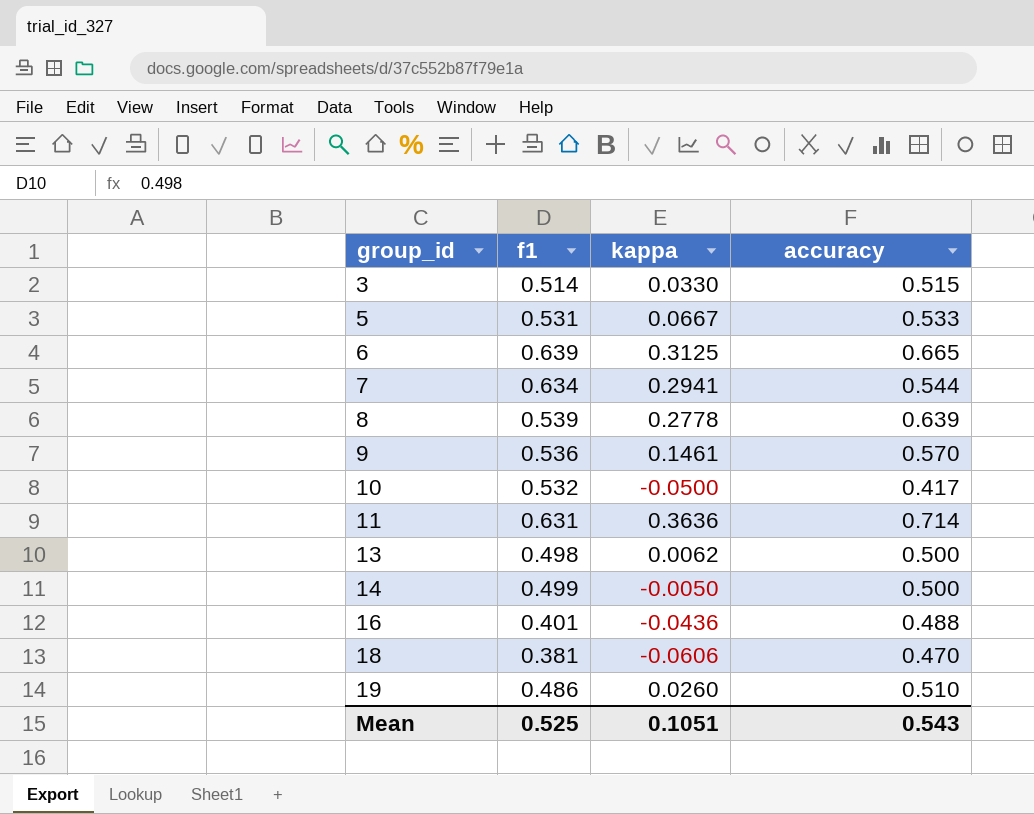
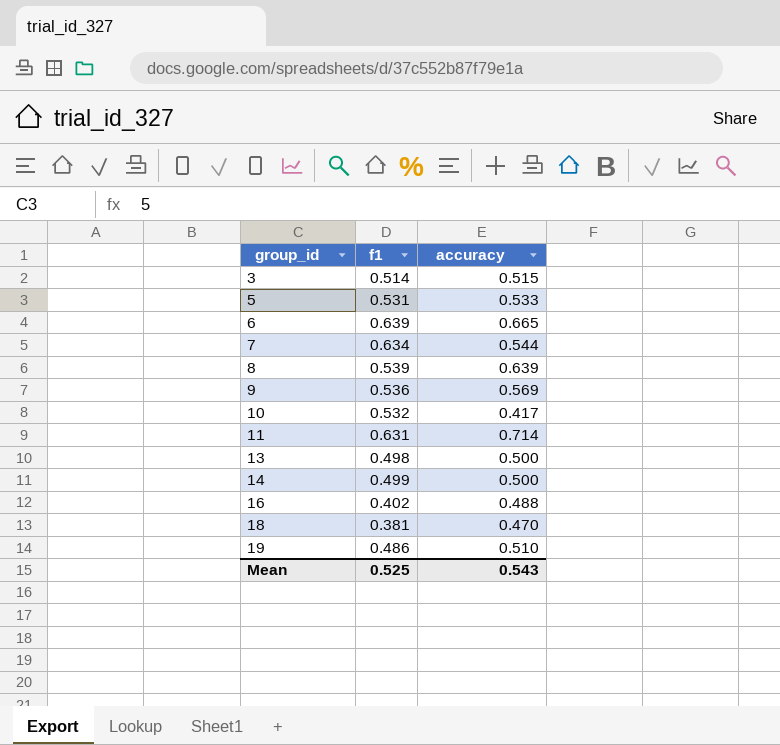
column kappa | position: 3 -> none
9 | accuracy: 0.570 -> 0.569
16 | f1: 0.401 -> 0.402

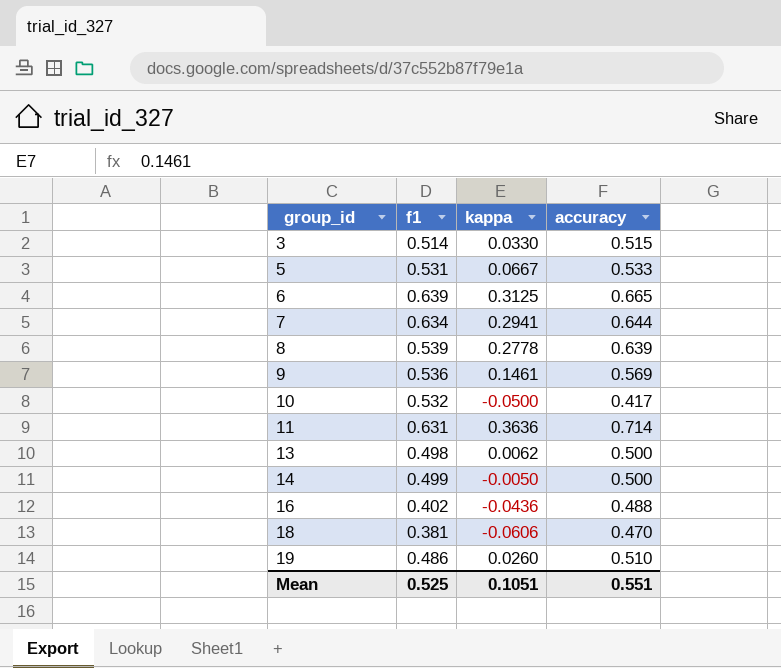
column kappa | position: none -> 3
7 | accuracy: 0.544 -> 0.644
Mean | accuracy: 0.543 -> 0.551

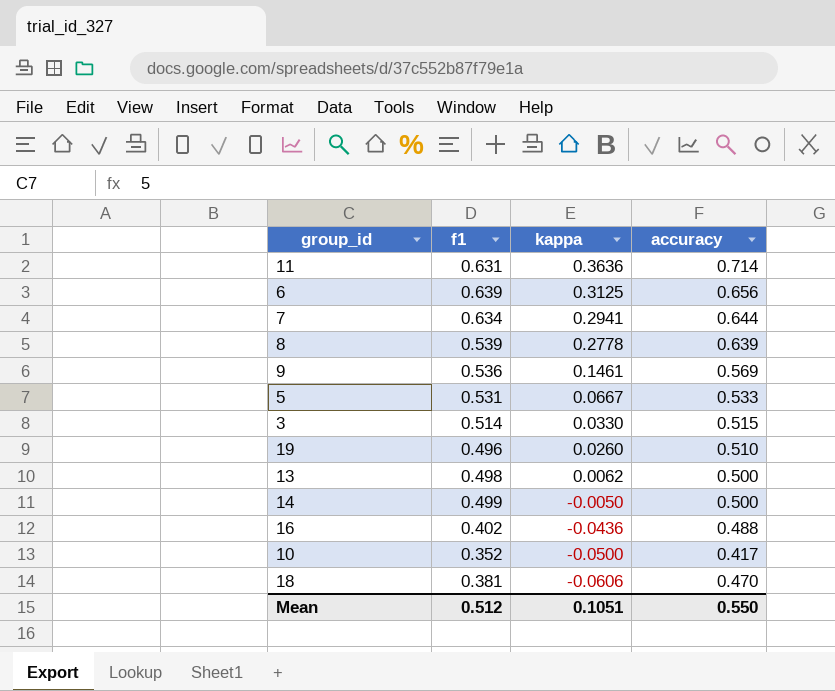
row order: group_id ascending -> kappa descending
6 | accuracy: 0.665 -> 0.656
19 | f1: 0.486 -> 0.496
10 | f1: 0.532 -> 0.352
Mean | f1: 0.525 -> 0.512
Mean | accuracy: 0.551 -> 0.550

